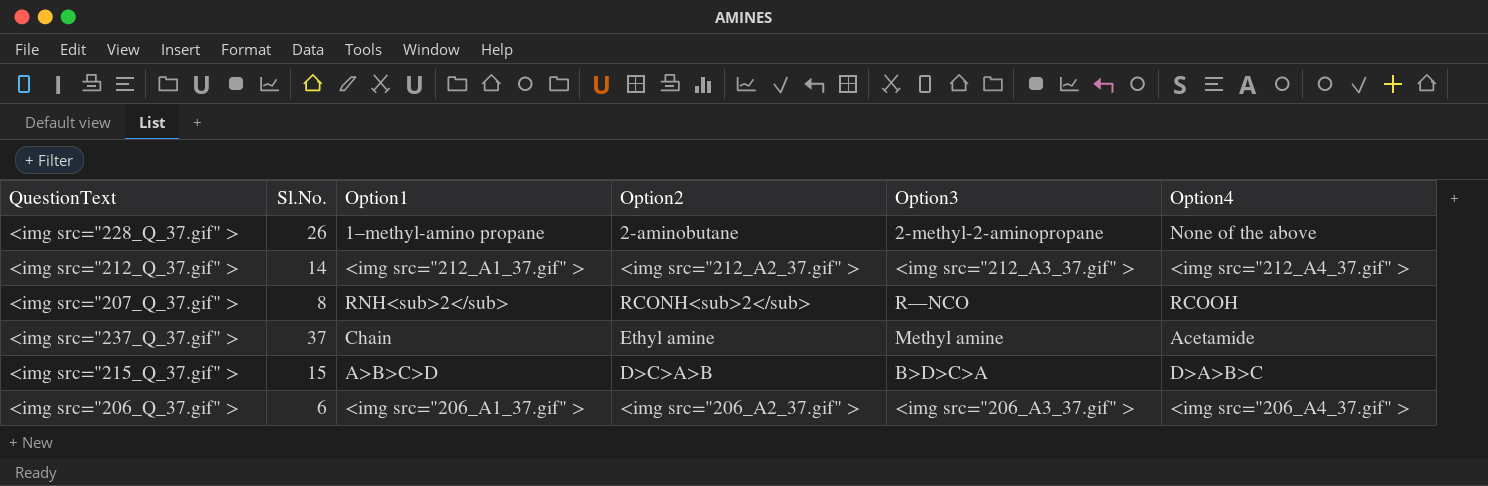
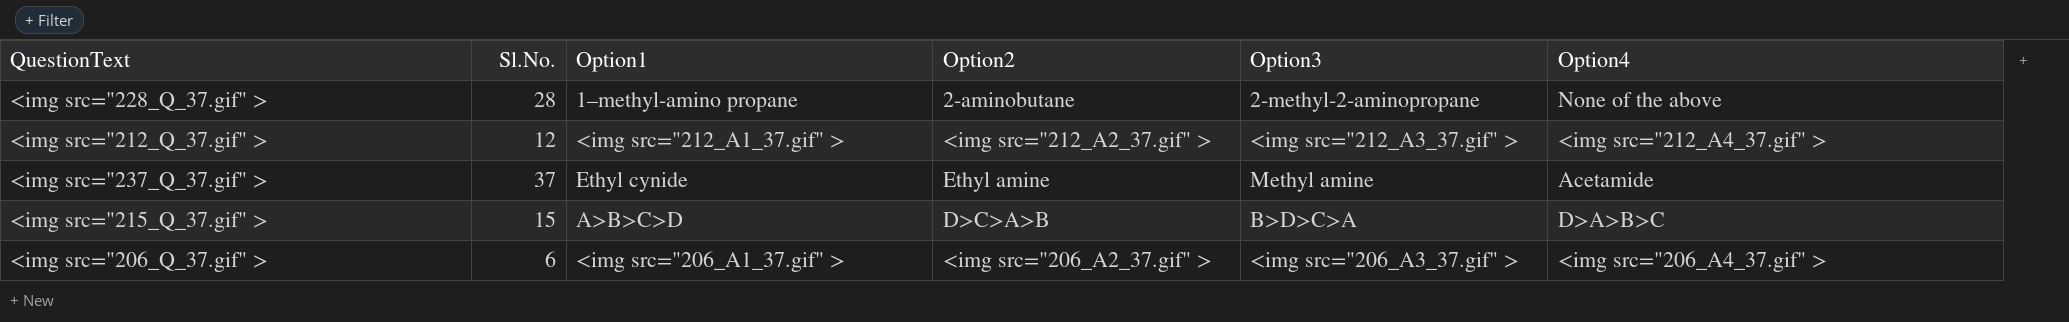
row <img src="207_Q_37.gif" >: 8 | RNH<sub>2</sub> | RCONH<sub>2</sub> | R—NCO | RCOOH -> none
<img src="228_Q_37.gif" > | Sl.No.: 26 -> 28
<img src="212_Q_37.gif" > | Sl.No.: 14 -> 12
<img src="237_Q_37.gif" > | Option1: Chain -> Ethyl cynide

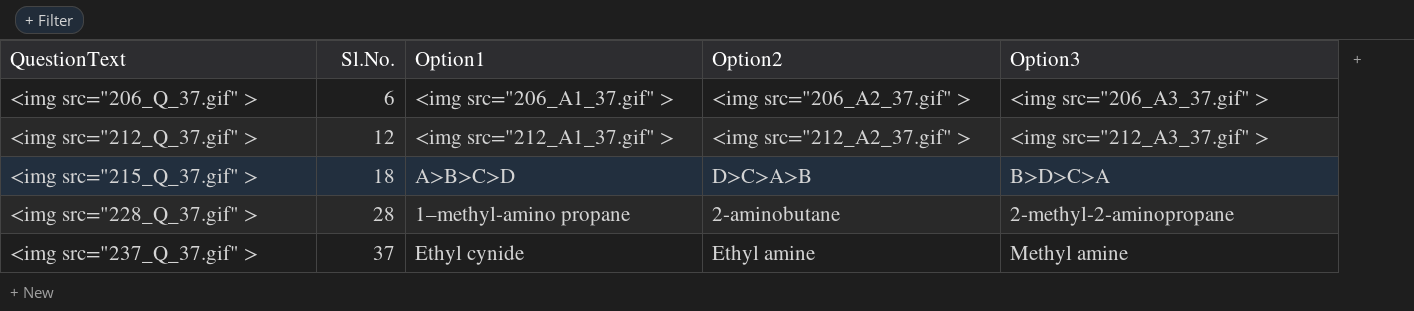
row order: none -> QuestionText ascending
column Option4 | position: 6 -> none
<img src="215_Q_37.gif" > | Sl.No.: 15 -> 18

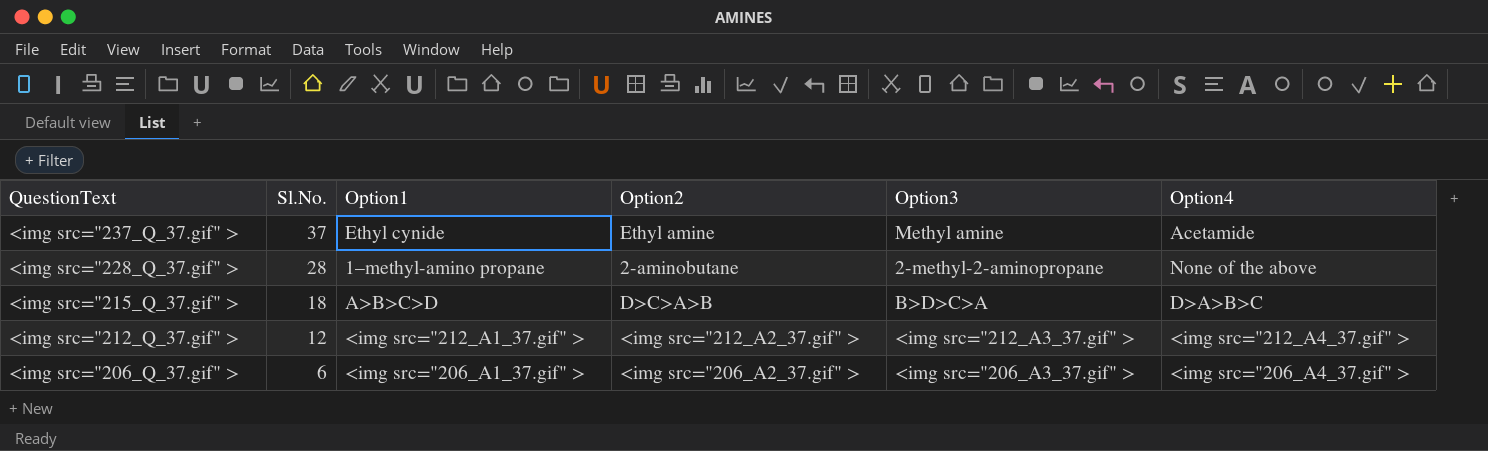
row order: QuestionText ascending -> QuestionText descending
column Option4 | position: none -> 6

